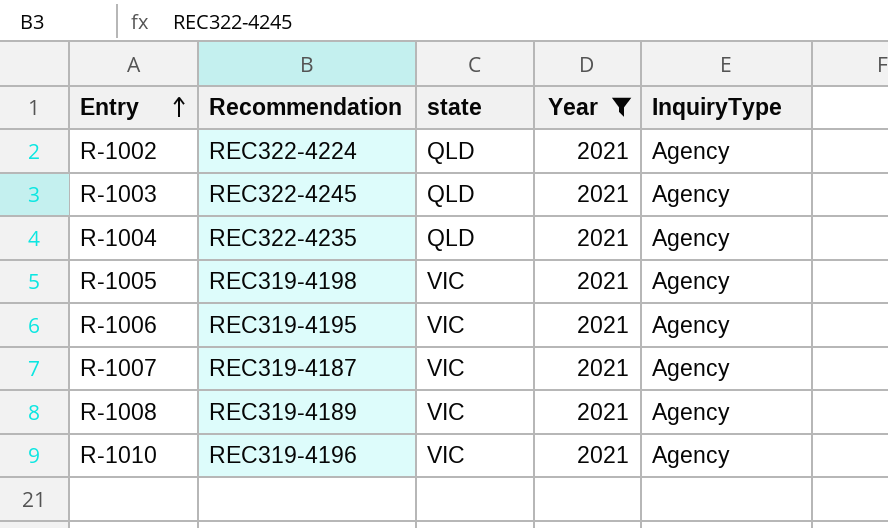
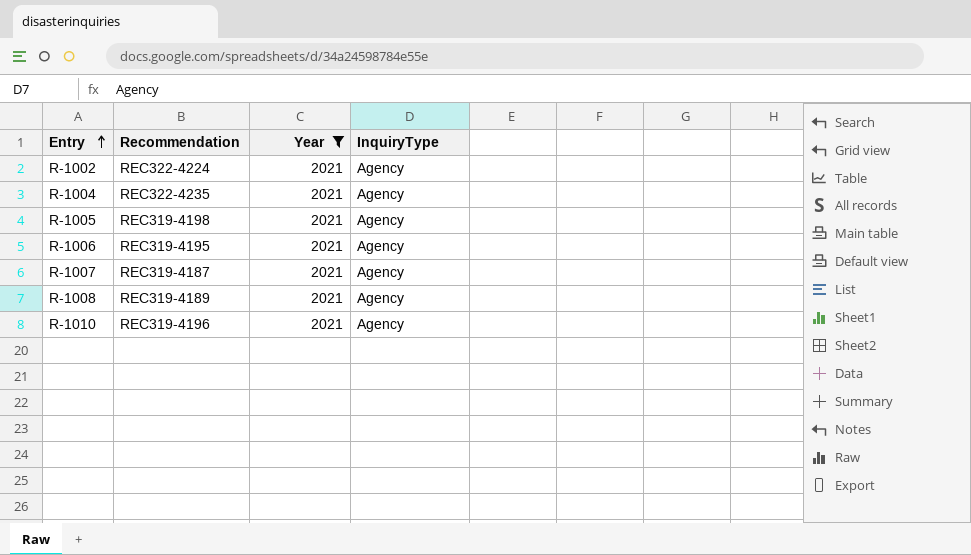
column state | position: 3 -> none
row R-1003: REC322-4245 | QLD | 2021 | Agency -> none

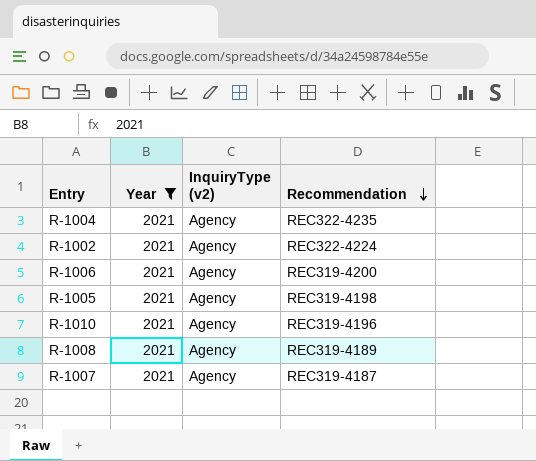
row order: Entry ascending -> Recommendation descending
column name: InquiryType -> InquiryType (v2)
column Recommendation | position: 2 -> 4
R-1006 | Recommendation: REC319-4195 -> REC319-4200

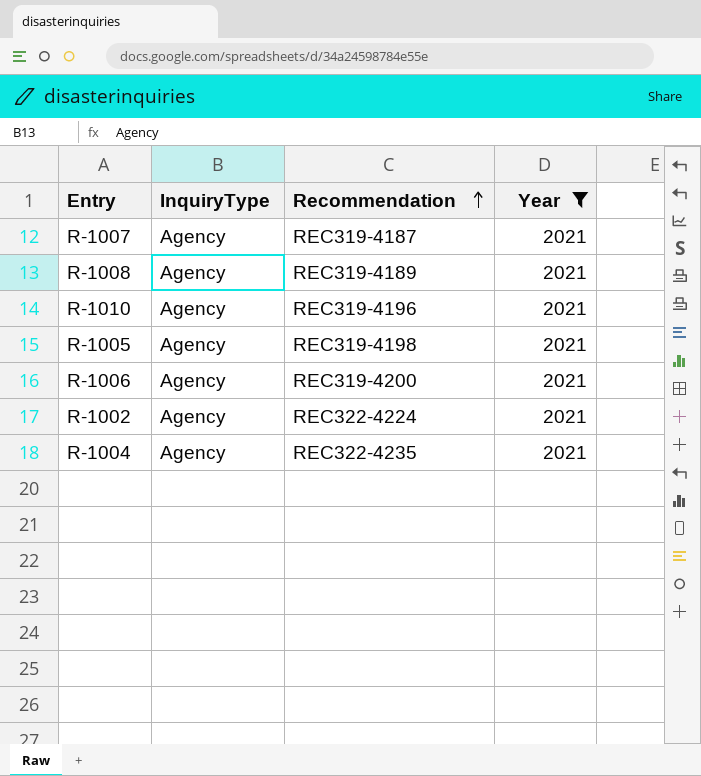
row order: Recommendation descending -> Recommendation ascending
column name: InquiryType (v2) -> InquiryType
column Year | position: 2 -> 4

